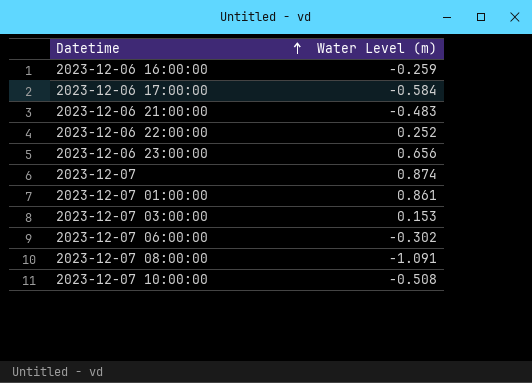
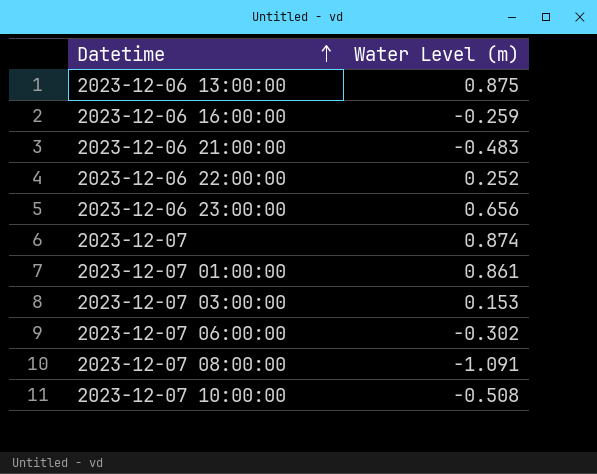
row 2023-12-06 17:00:00: -0.584 -> none
row 2023-12-06 13:00:00: none -> 0.875

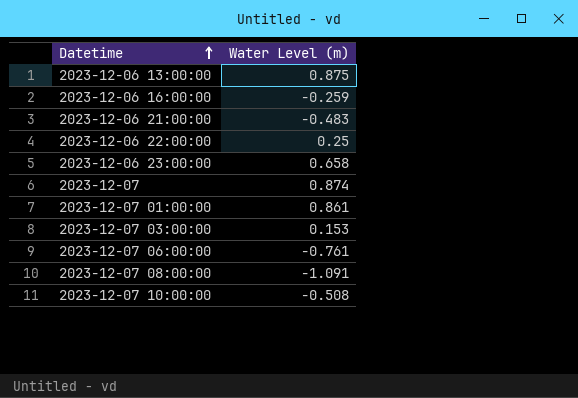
2023-12-06 22:00:00 | Water Level (m): 0.252 -> 0.25
2023-12-06 23:00:00 | Water Level (m): 0.656 -> 0.658
2023-12-07 06:00:00 | Water Level (m): -0.302 -> -0.761

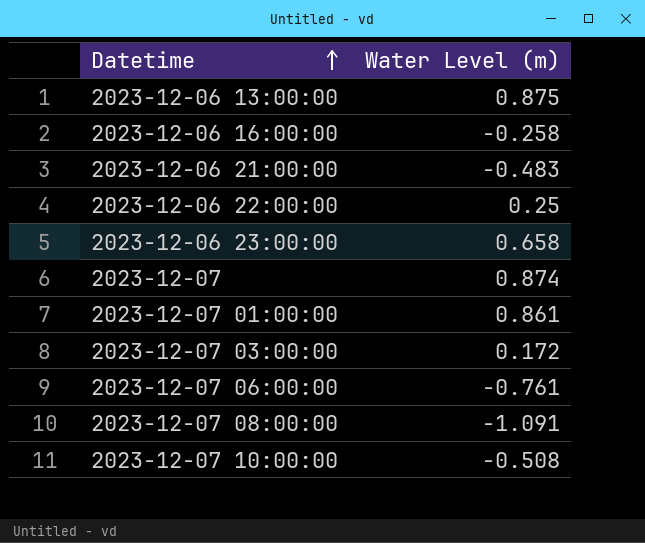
2023-12-06 16:00:00 | Water Level (m): -0.259 -> -0.258
2023-12-07 03:00:00 | Water Level (m): 0.153 -> 0.172

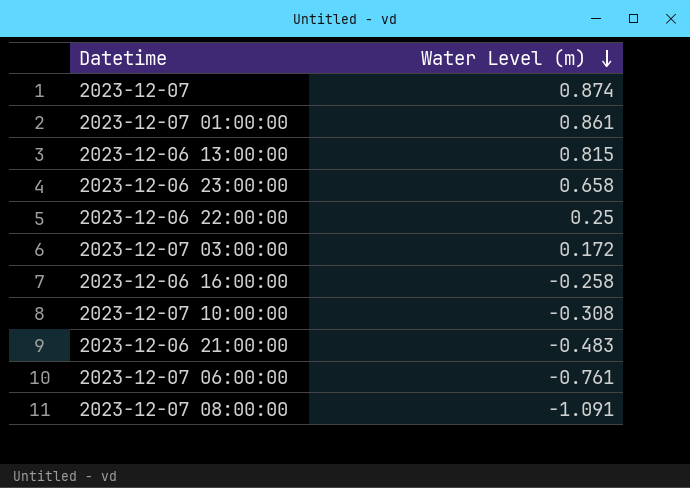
row order: Datetime ascending -> Water Level (m) descending
2023-12-06 13:00:00 | Water Level (m): 0.875 -> 0.815
2023-12-07 10:00:00 | Water Level (m): -0.508 -> -0.308

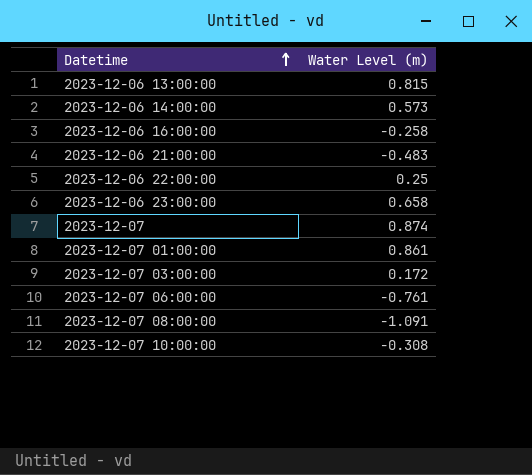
row order: Water Level (m) descending -> Datetime ascending
row 2023-12-06 14:00:00: none -> 0.573

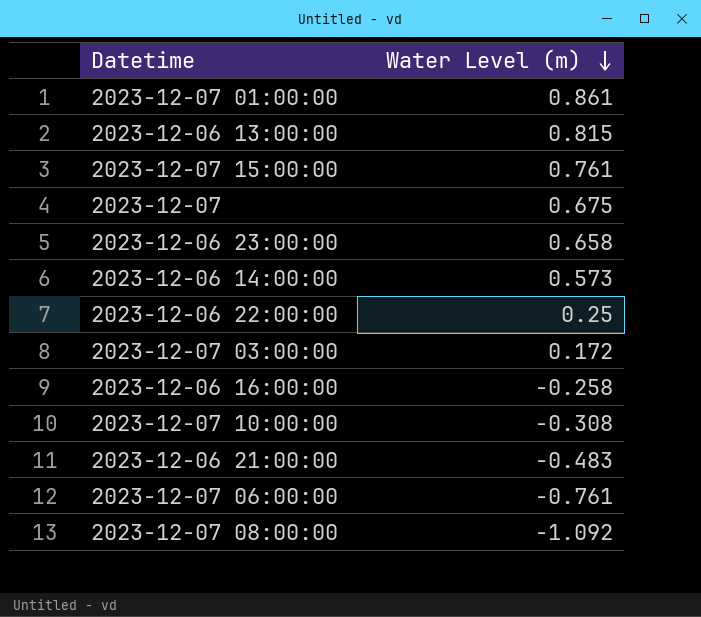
row order: Datetime ascending -> Water Level (m) descending
row 2023-12-07 15:00:00: none -> 0.761
2023-12-07 | Water Level (m): 0.874 -> 0.675
2023-12-07 08:00:00 | Water Level (m): -1.091 -> -1.092

